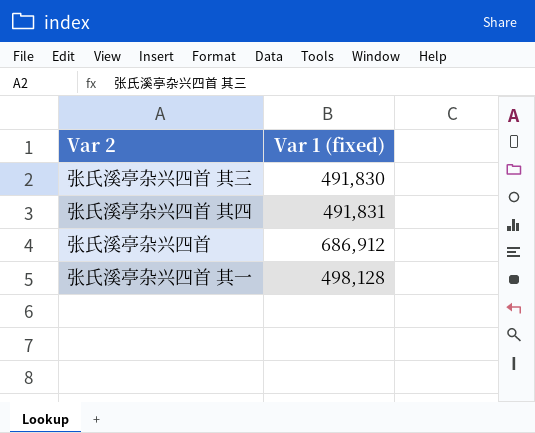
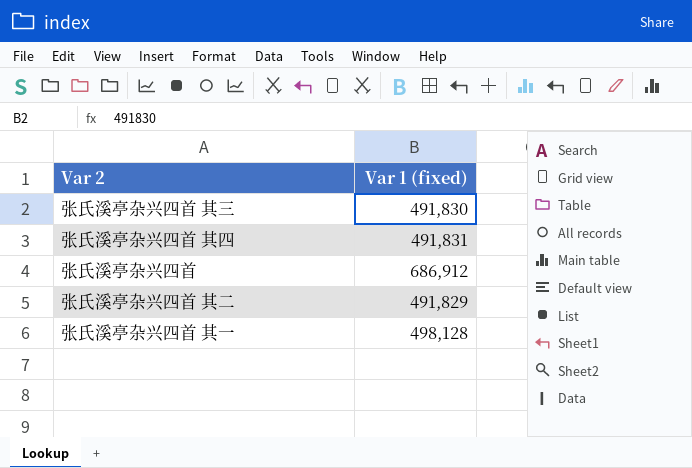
row 张氏溪亭杂兴四首 其二: none -> 491,829

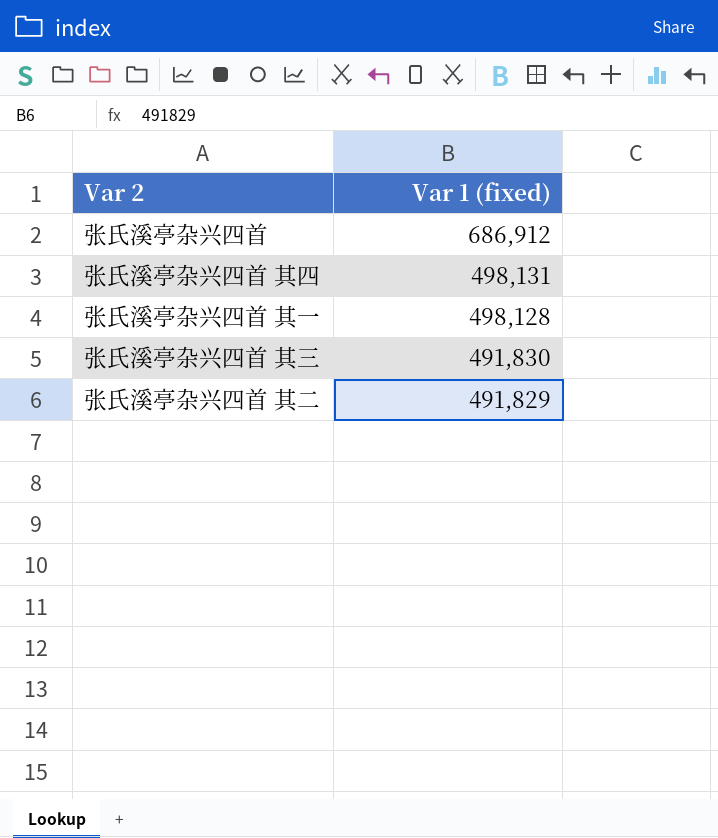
row order: none -> Var 1 (fixed) descending
张氏溪亭杂兴四首 其四 | Var 1 (fixed): 491,831 -> 498,131

